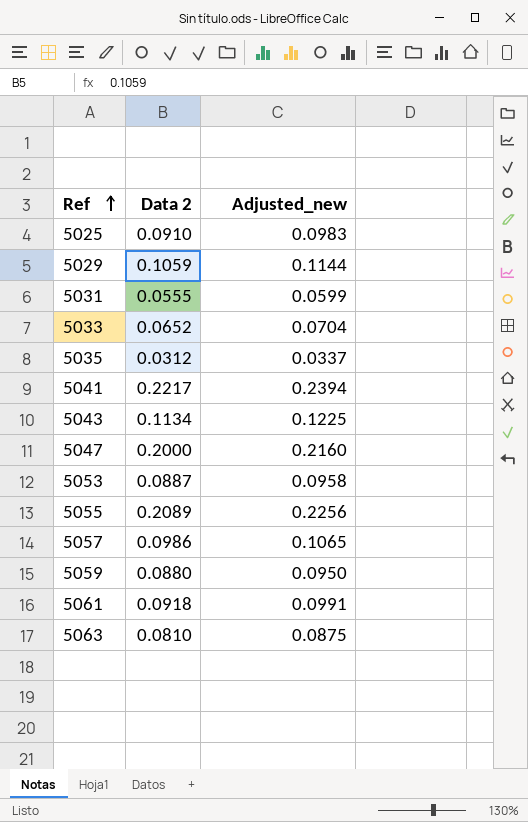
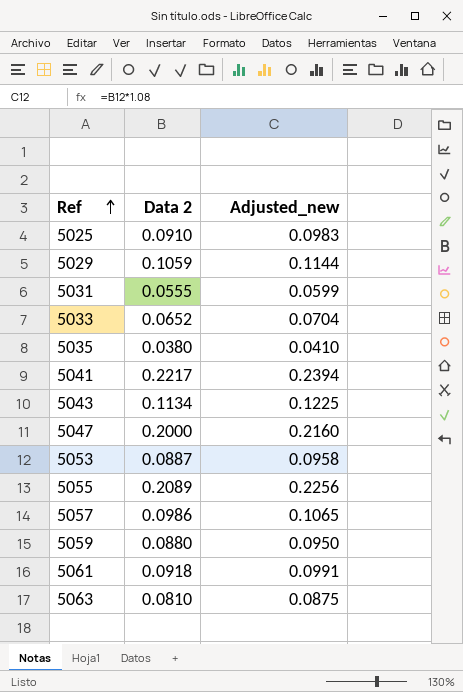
5035 | Data 2: 0.0312 -> 0.0380
5035 | Adjusted_new: 0.0337 -> 0.0410

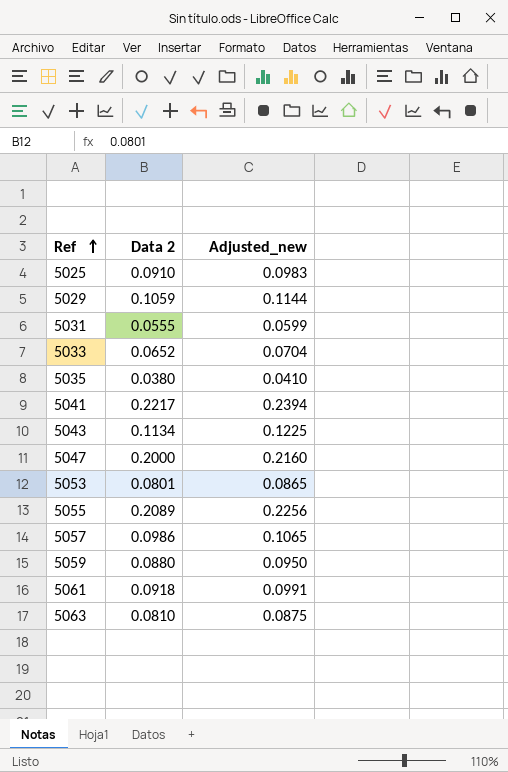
5053 | Data 2: 0.0887 -> 0.0801
5053 | Adjusted_new: 0.0958 -> 0.0865

